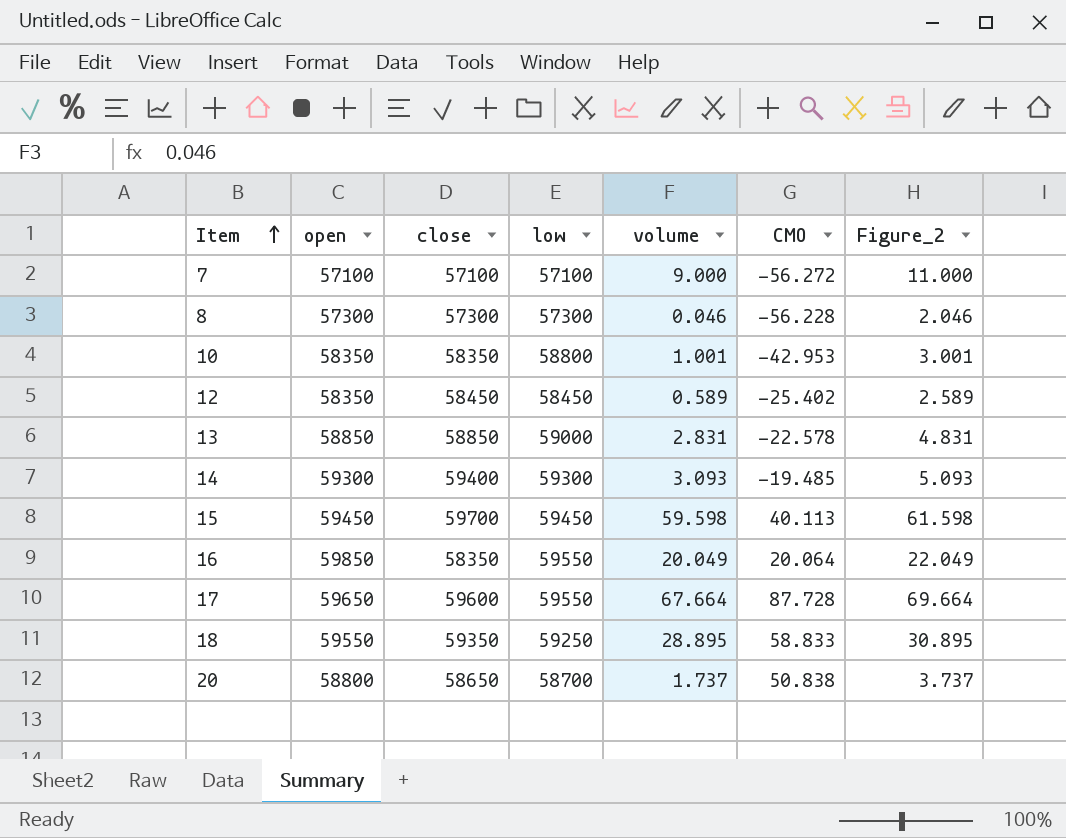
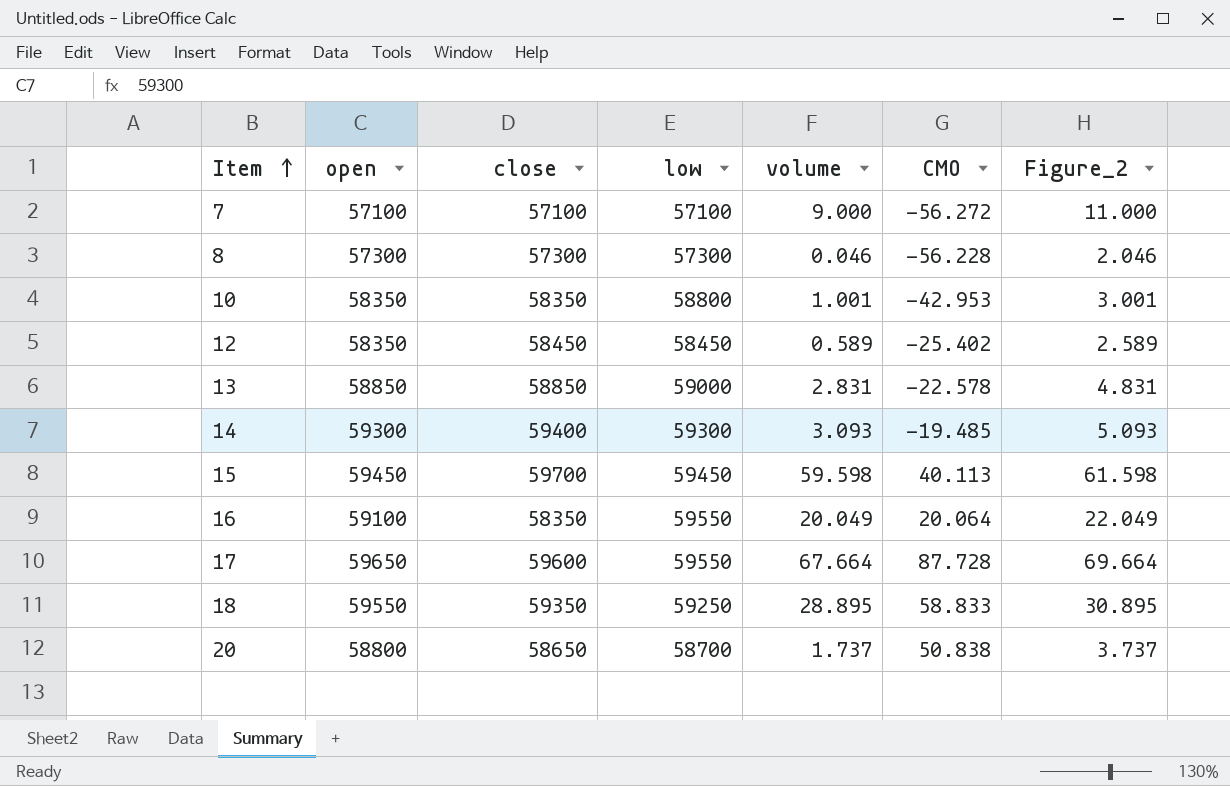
16 | open: 59850 -> 59100

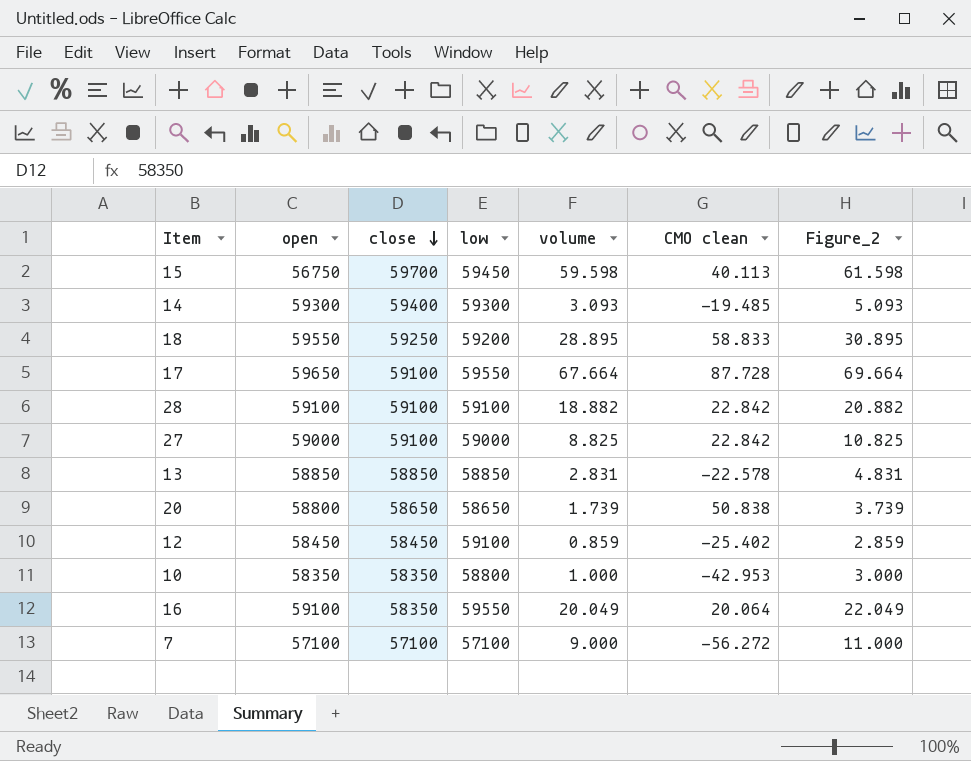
row order: Item ascending -> close descending
column name: CMO -> CMO clean
row 8: 57300 | 57300 | 57300 | 0.046 | -56.228 | 2.046 -> none
15 | open: 59450 -> 56750
18 | close: 59350 -> 59250
18 | low: 59250 -> 59200
17 | close: 59600 -> 59100
row 28: none -> 59100 | 59100 | 59100 | 18.882 | 22.842 | 20.882
row 27: none -> 59000 | 59100 | 59000 | 8.825 | 22.842 | 10.825
13 | low: 59000 -> 58850
20 | low: 58700 -> 58650
20 | volume: 1.737 -> 1.739
20 | Figure_2: 3.737 -> 3.739
12 | open: 58350 -> 58450
12 | low: 58450 -> 59100
12 | volume: 0.589 -> 0.859
12 | Figure_2: 2.589 -> 2.859
10 | volume: 1.001 -> 1.000
10 | Figure_2: 3.001 -> 3.000

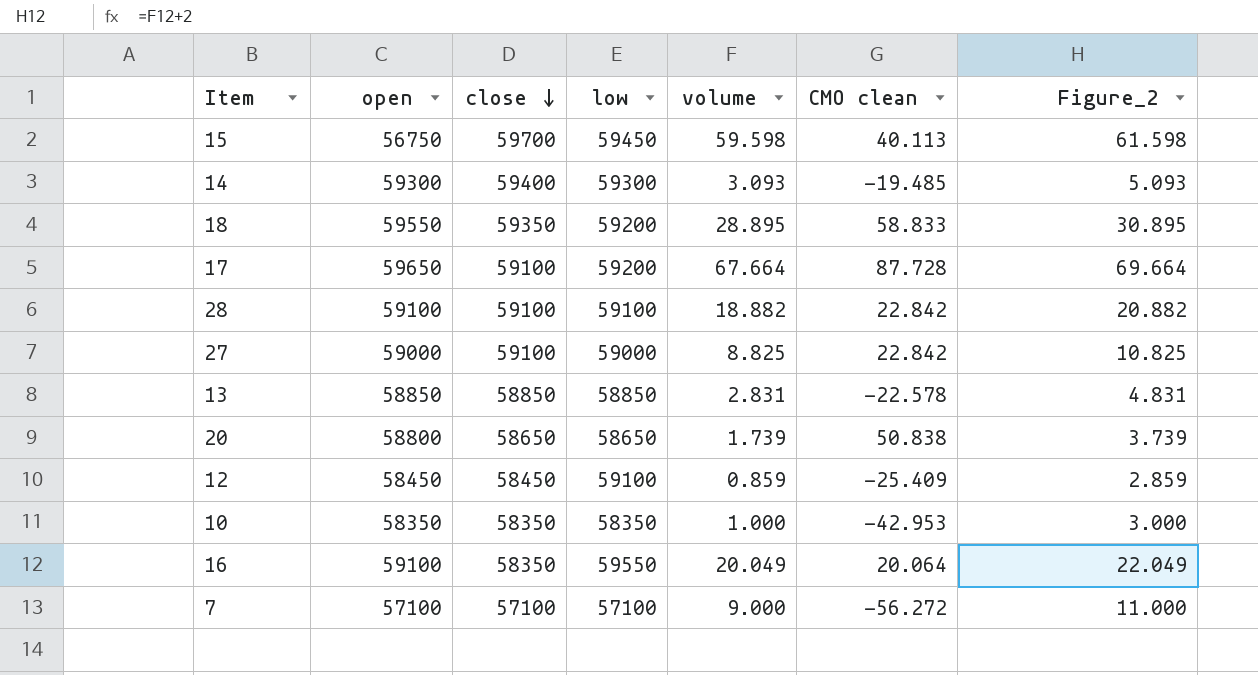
18 | close: 59250 -> 59350
17 | low: 59550 -> 59200
12 | CMO clean: -25.402 -> -25.409
10 | low: 58800 -> 58350

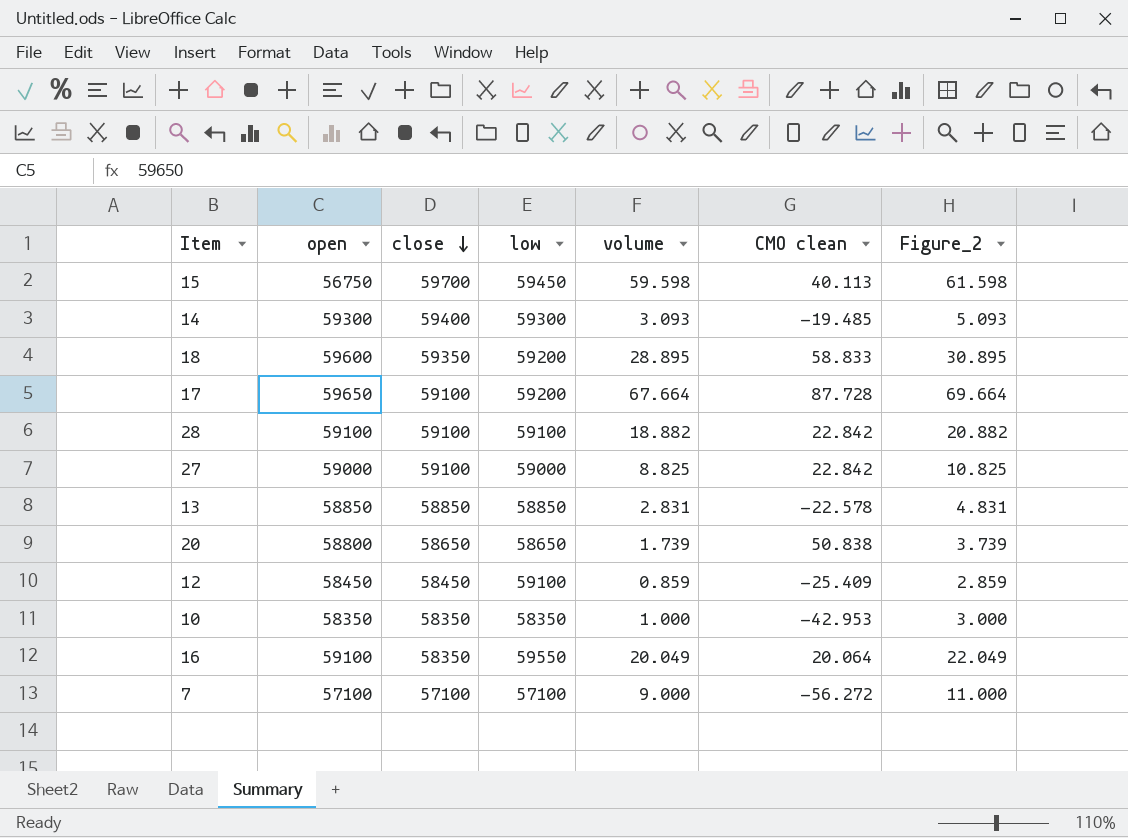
18 | open: 59550 -> 59600

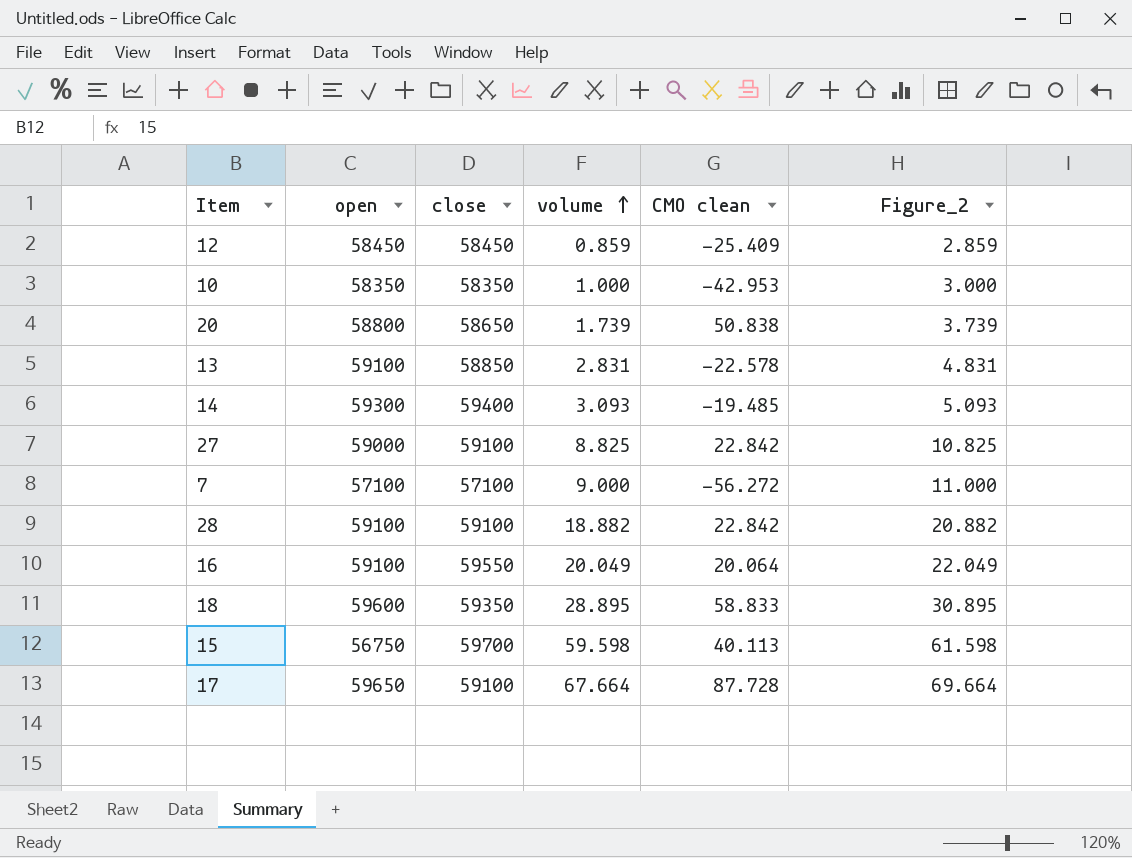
row order: close descending -> volume ascending
column low | position: 4 -> none
13 | open: 58850 -> 59100
16 | close: 58350 -> 59550

